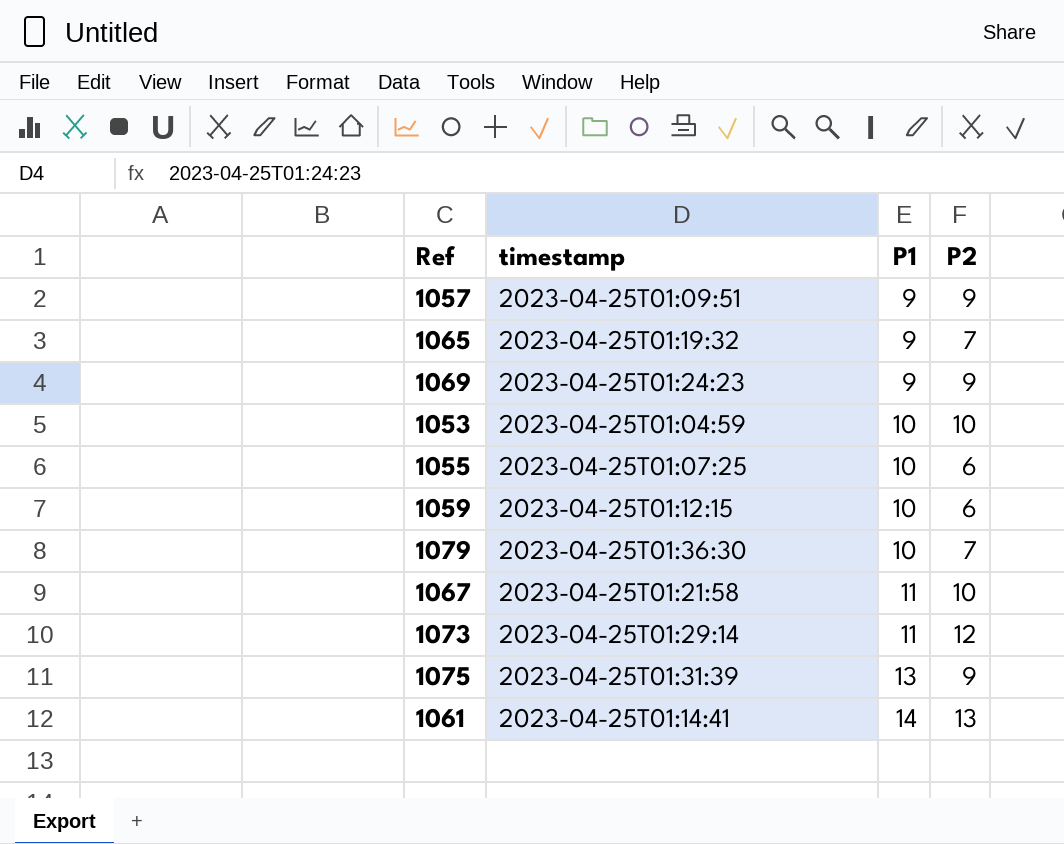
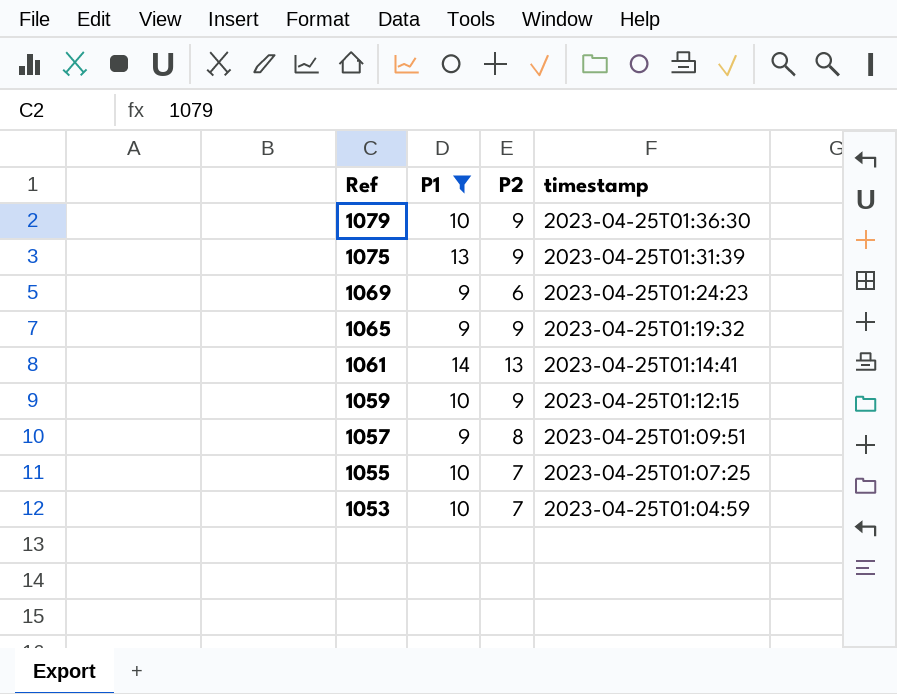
filter: none -> P1 != 11
row order: P1 ascending -> Ref descending
column timestamp | position: 2 -> 4
1079 | P2: 7 -> 9
1069 | P2: 9 -> 6
1065 | P2: 7 -> 9
1059 | P2: 6 -> 9
1057 | P2: 9 -> 8
1055 | P2: 6 -> 7
1053 | P2: 10 -> 7

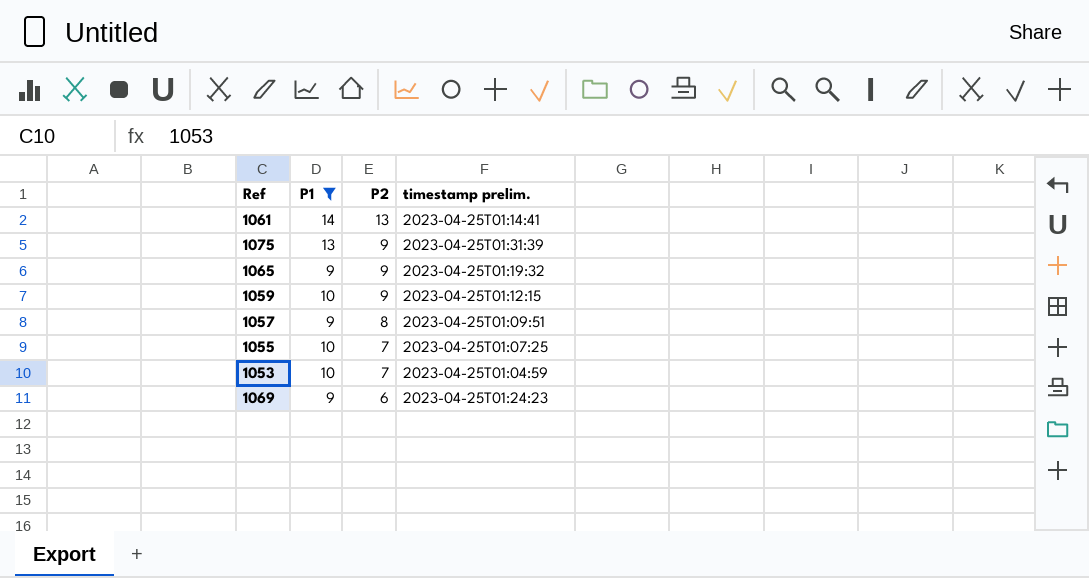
row order: Ref descending -> P2 descending
column name: timestamp -> timestamp prelim.
row 1079: 10 | 9 | 2023-04-25T01:36:30 -> none

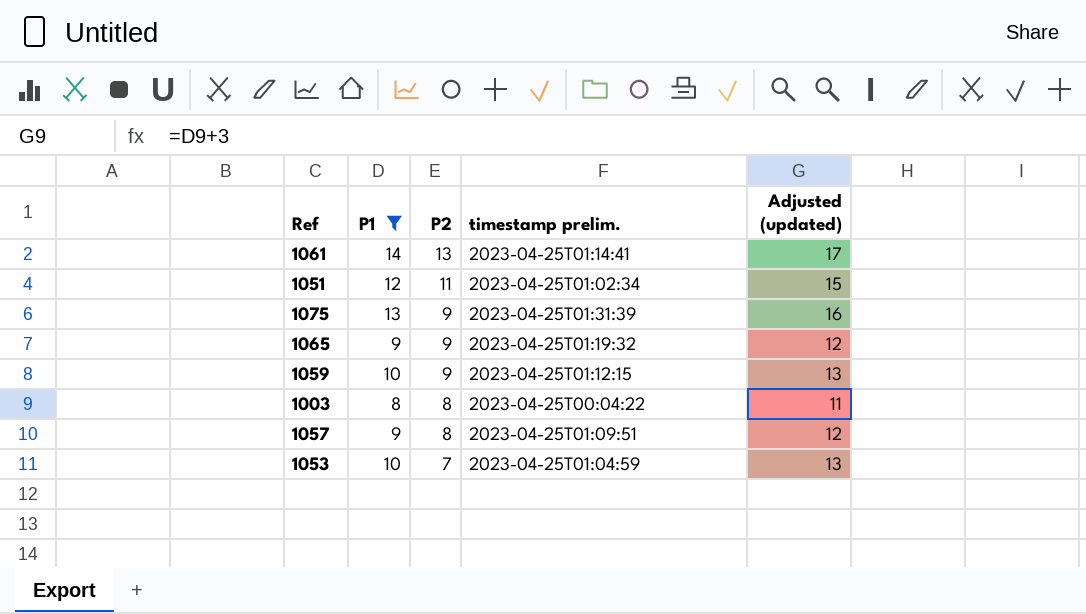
column Adjusted (updated) | formula: none -> [P1] + 3
row 1055: 10 | 7 | 2023-04-25T01:07:25 -> none
row 1069: 9 | 6 | 2023-04-25T01:24:23 -> none
row 1051: none -> 12 | 11 | 2023-04-25T01:02:34 | 15
row 1003: none -> 8 | 8 | 2023-04-25T00:04:22 | 11

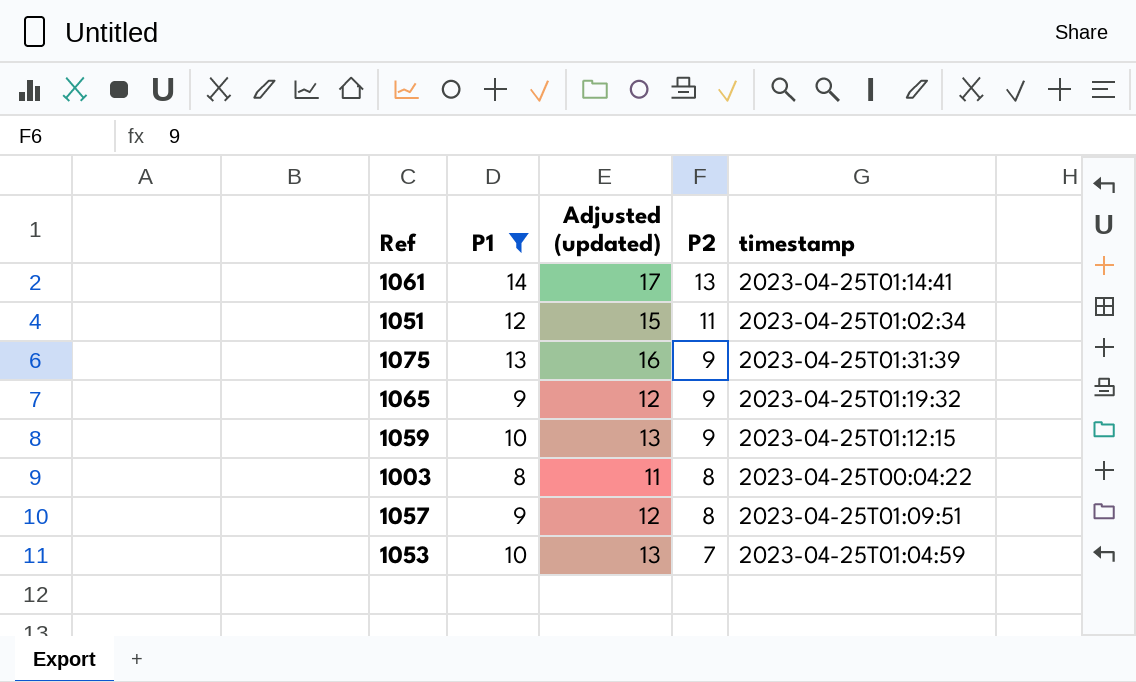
column Adjusted (updated) | position: 5 -> 3
column name: timestamp prelim. -> timestamp

